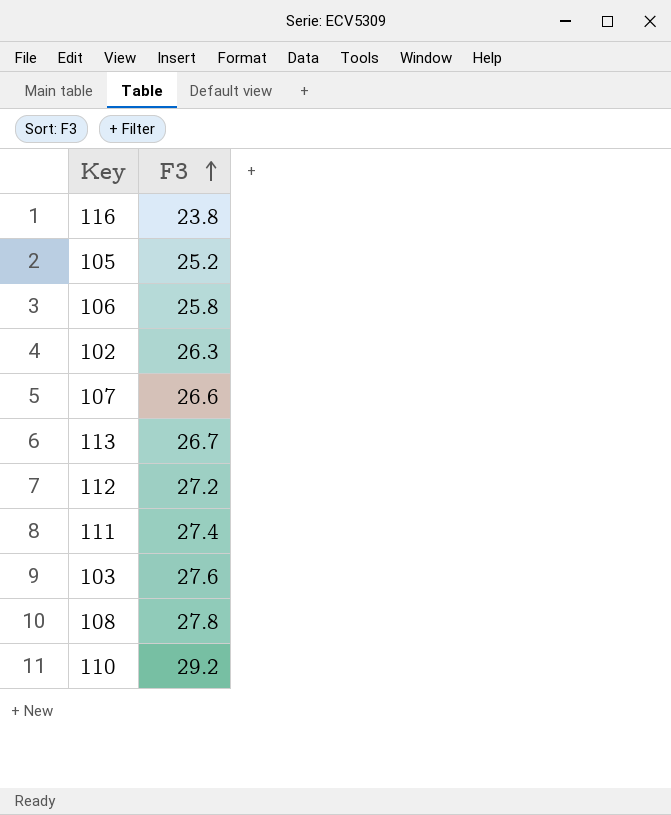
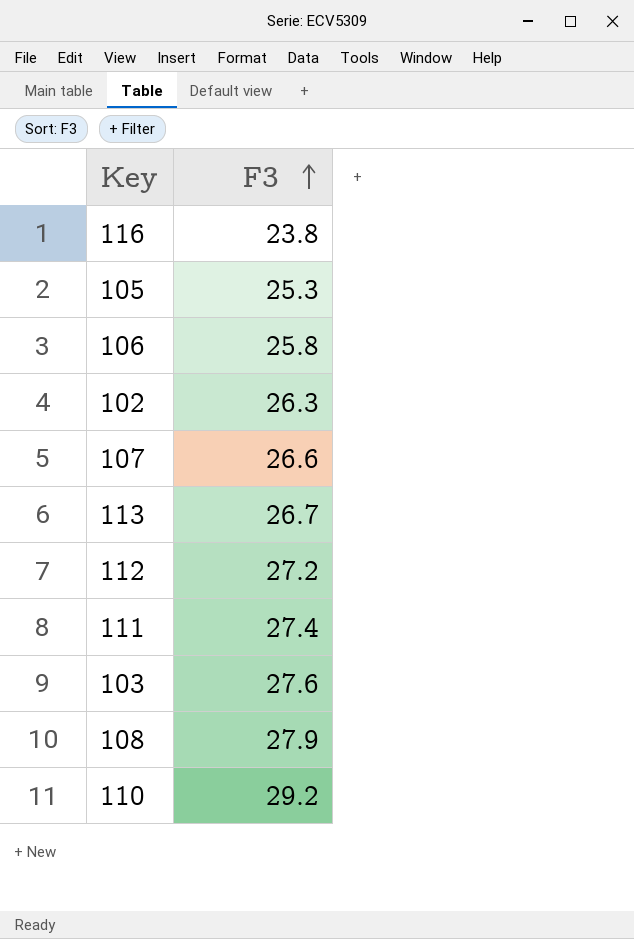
105 | F3: 25.2 -> 25.3
108 | F3: 27.8 -> 27.9

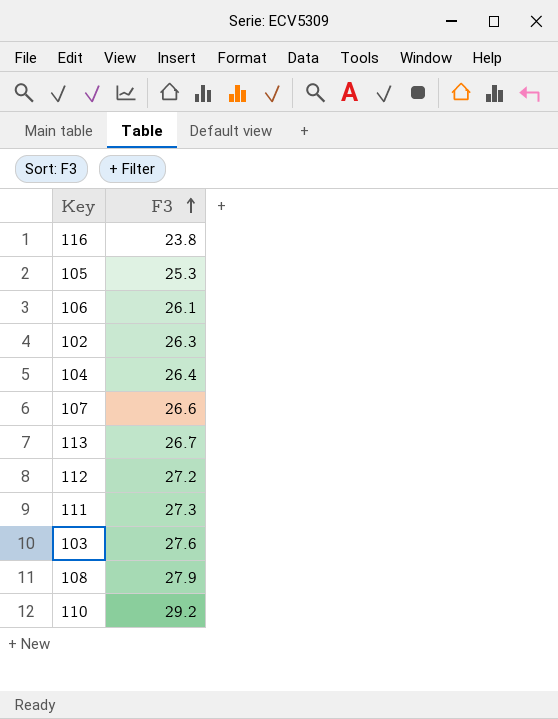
106 | F3: 25.8 -> 26.1
row 104: none -> 26.4
111 | F3: 27.4 -> 27.3

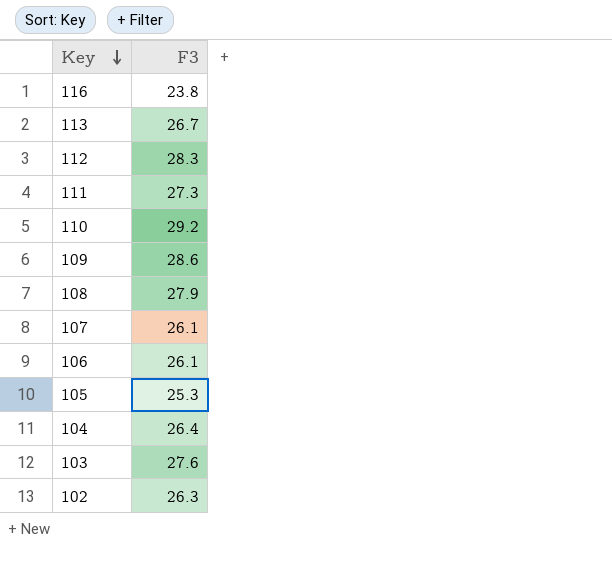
row order: F3 ascending -> Key descending
112 | F3: 27.2 -> 28.3
row 109: none -> 28.6
107 | F3: 26.6 -> 26.1

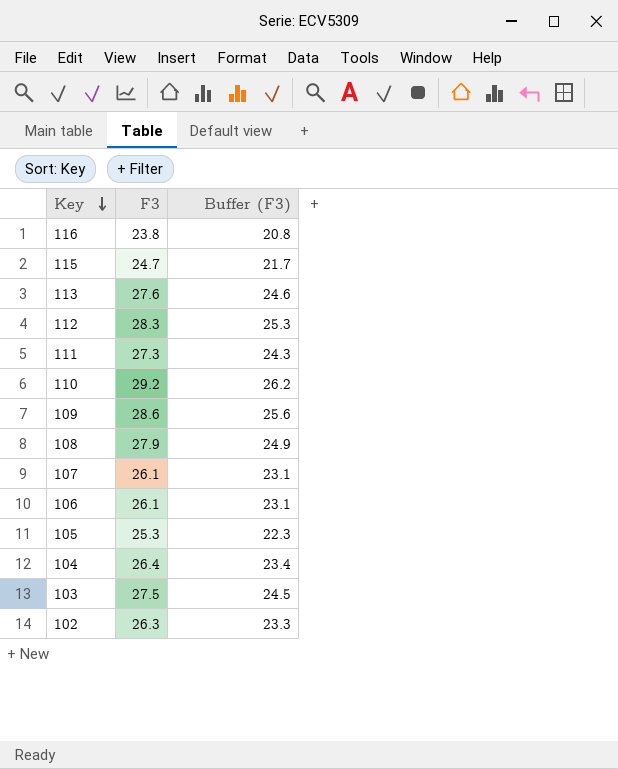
column Buffer (F3) | formula: none -> [F3] - 3
row 115: none -> 24.7 | 21.7
113 | F3: 26.7 -> 27.6
103 | F3: 27.6 -> 27.5

